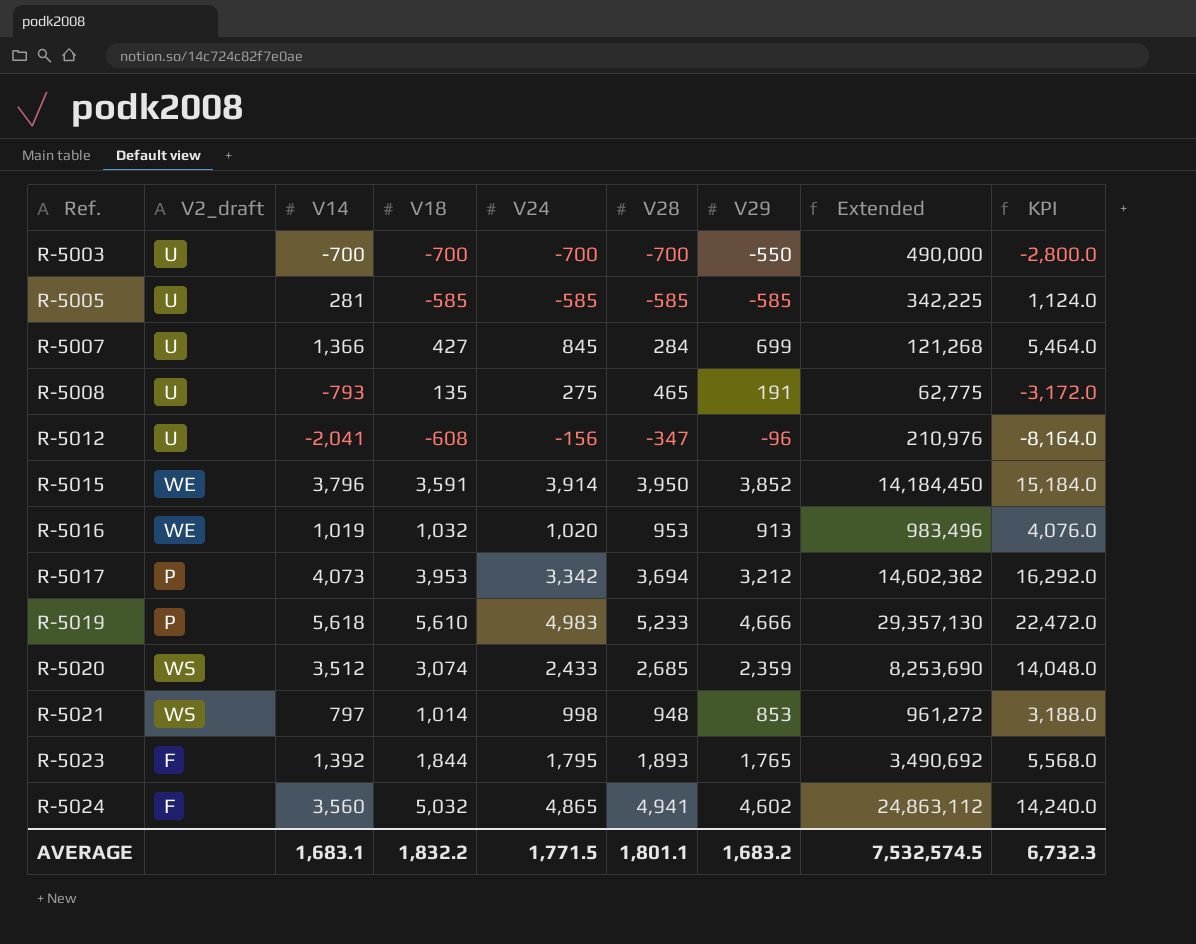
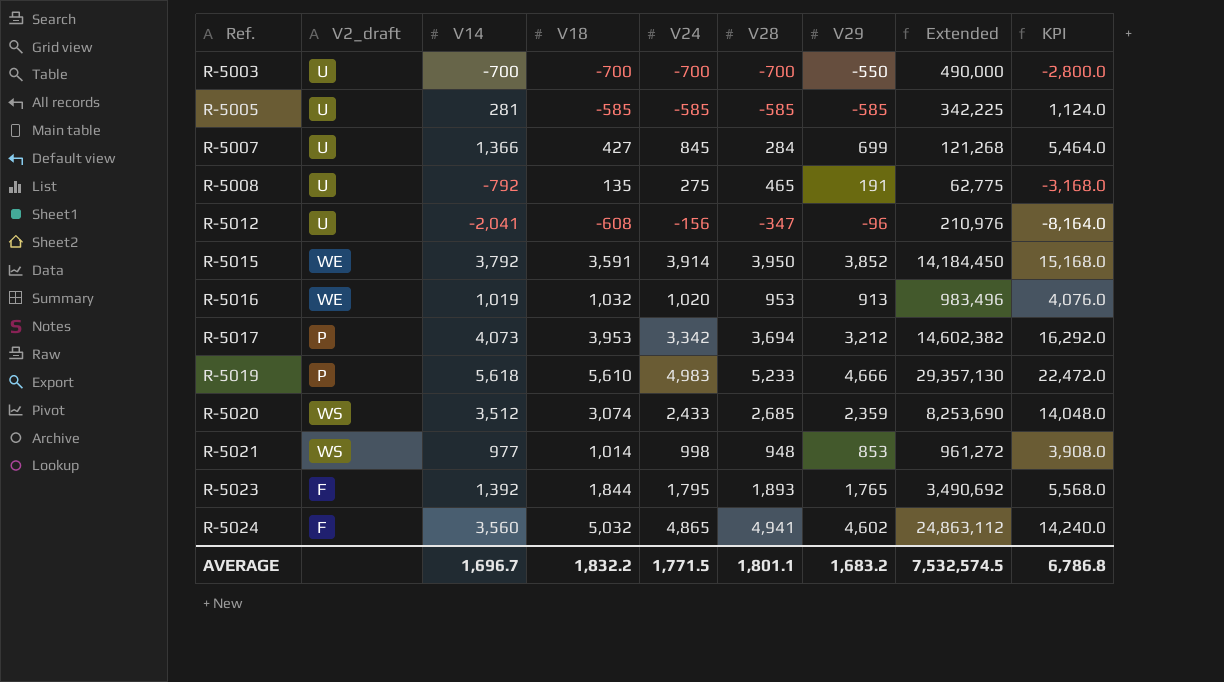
R-5008 | V14: -793 -> -792
R-5008 | KPI: -3,172.0 -> -3,168.0
R-5015 | V14: 3,796 -> 3,792
R-5015 | KPI: 15,184.0 -> 15,168.0
R-5021 | V14: 797 -> 977
R-5021 | KPI: 3,188.0 -> 3,908.0
AVERAGE | V14: 1,683.1 -> 1,696.7
AVERAGE | KPI: 6,732.3 -> 6,786.8

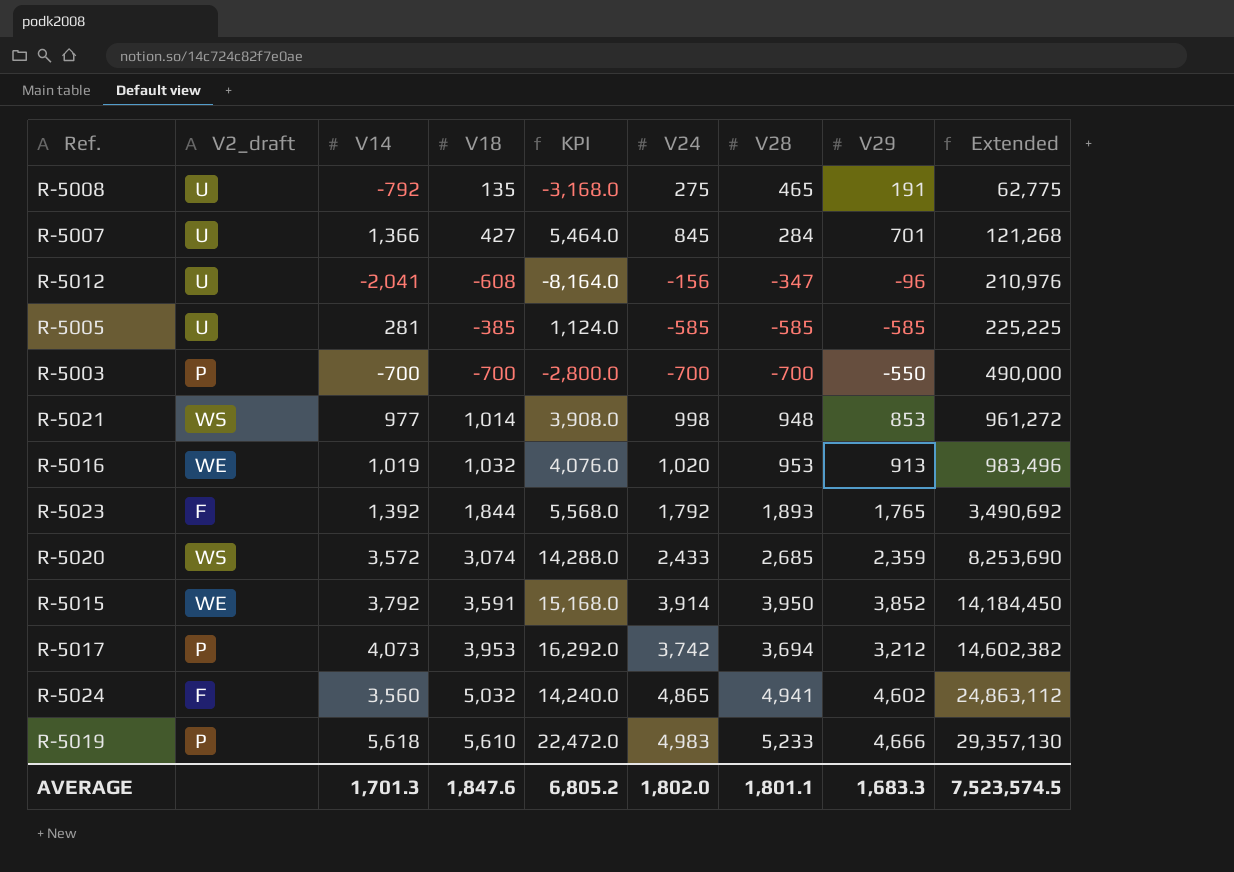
row order: Ref. ascending -> Extended ascending
column KPI | position: 9 -> 5
R-5007 | V29: 699 -> 701
R-5005 | V18: -585 -> -385
R-5005 | Extended: 342,225 -> 225,225
R-5003 | V2_draft: U -> P
R-5023 | V24: 1,795 -> 1,792
R-5020 | V14: 3,512 -> 3,572
R-5020 | KPI: 14,048.0 -> 14,288.0
R-5017 | V24: 3,342 -> 3,742
AVERAGE | V14: 1,696.7 -> 1,701.3
AVERAGE | V18: 1,832.2 -> 1,847.6
AVERAGE | KPI: 6,786.8 -> 6,805.2
AVERAGE | V24: 1,771.5 -> 1,802.0
AVERAGE | V29: 1,683.2 -> 1,683.3
AVERAGE | Extended: 7,532,574.5 -> 7,523,574.5

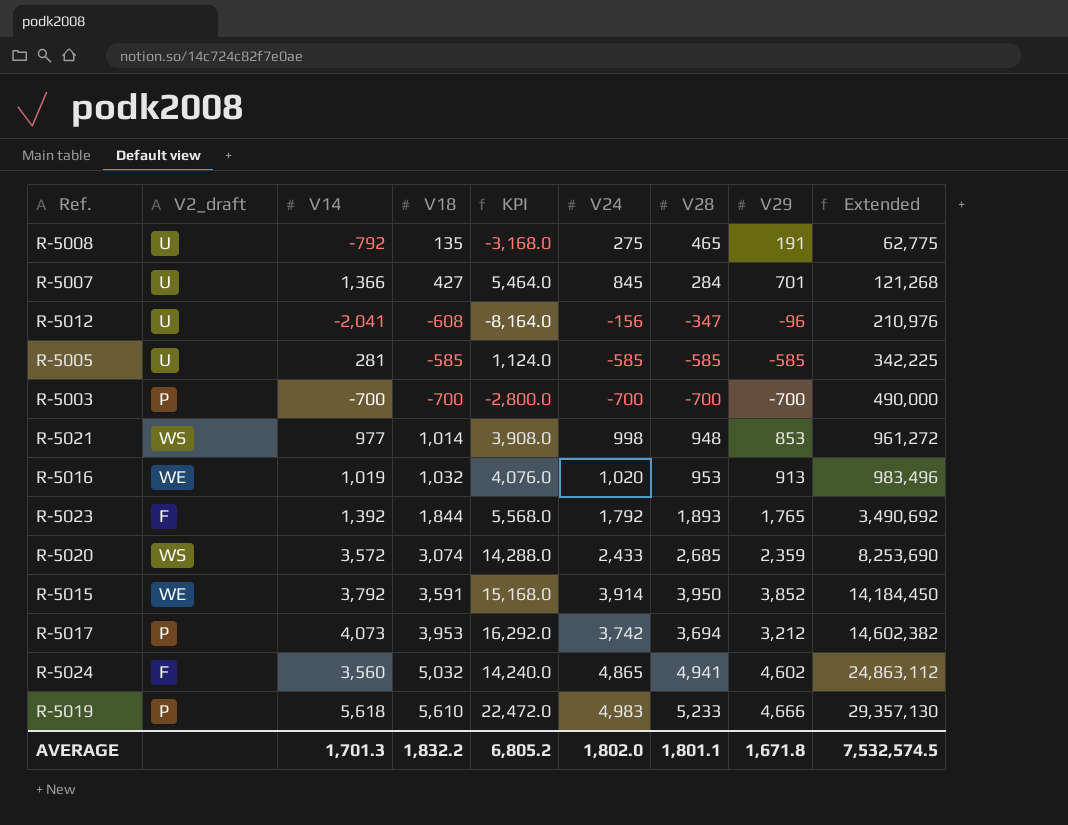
R-5005 | V18: -385 -> -585
R-5005 | Extended: 225,225 -> 342,225
R-5003 | V29: -550 -> -700
AVERAGE | V18: 1,847.6 -> 1,832.2
AVERAGE | V29: 1,683.3 -> 1,671.8
AVERAGE | Extended: 7,523,574.5 -> 7,532,574.5

